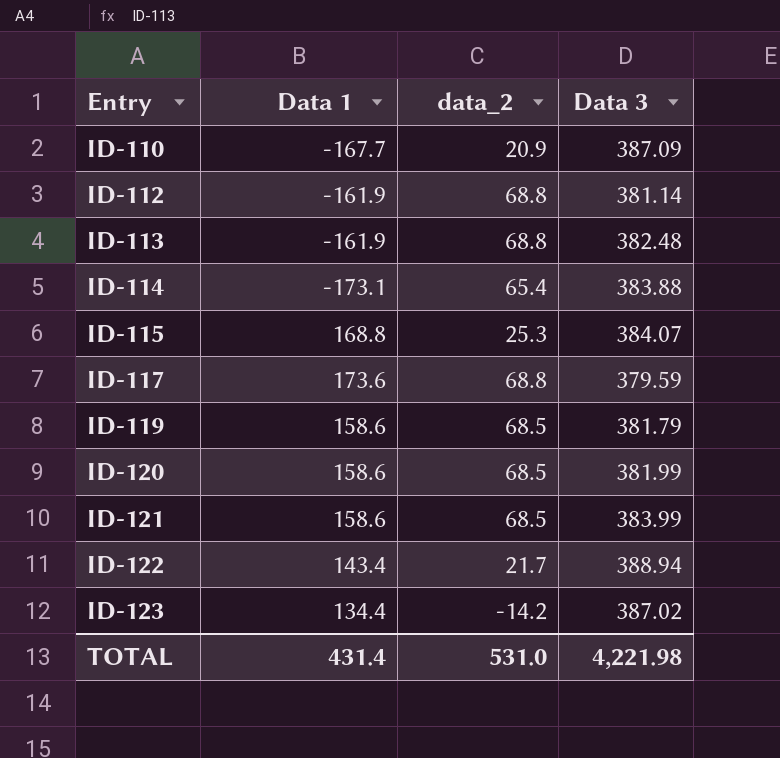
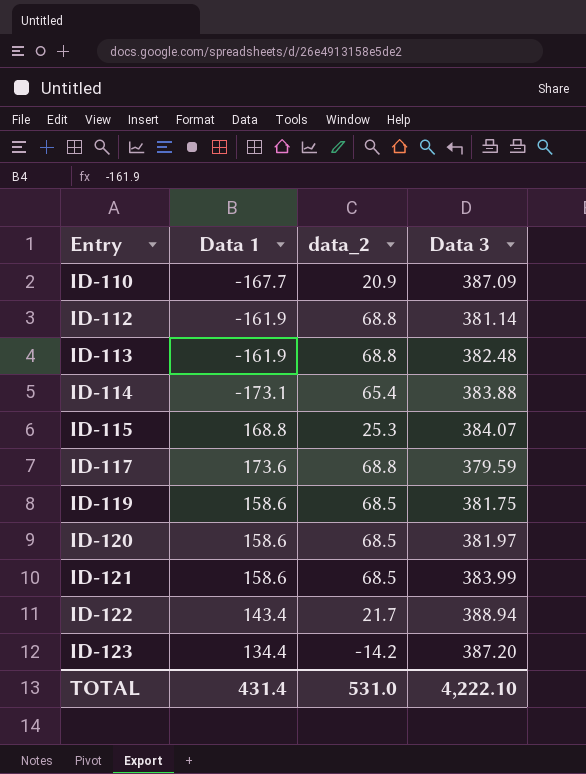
ID-119 | Data 3: 381.79 -> 381.75
ID-120 | Data 3: 381.99 -> 381.97
ID-123 | Data 3: 387.02 -> 387.20
TOTAL | Data 3: 4,221.98 -> 4,222.10

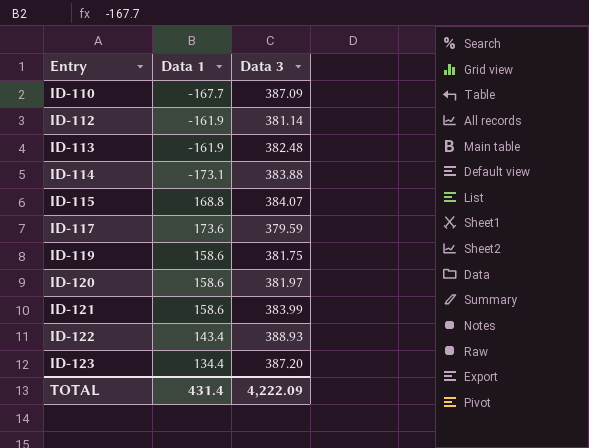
column data_2 | position: 3 -> none
ID-122 | Data 3: 388.94 -> 388.93
TOTAL | Data 3: 4,222.10 -> 4,222.09

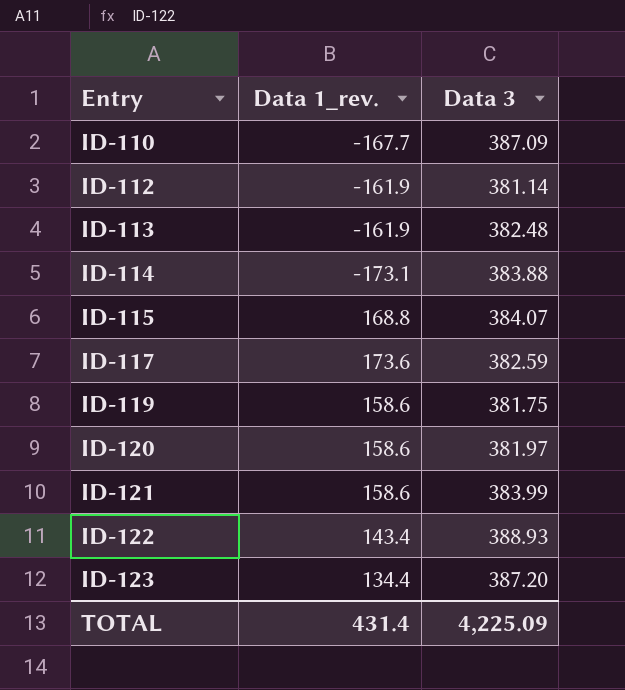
column name: Data 1 -> Data 1_rev.
ID-117 | Data 3: 379.59 -> 382.59
TOTAL | Data 3: 4,222.09 -> 4,225.09

